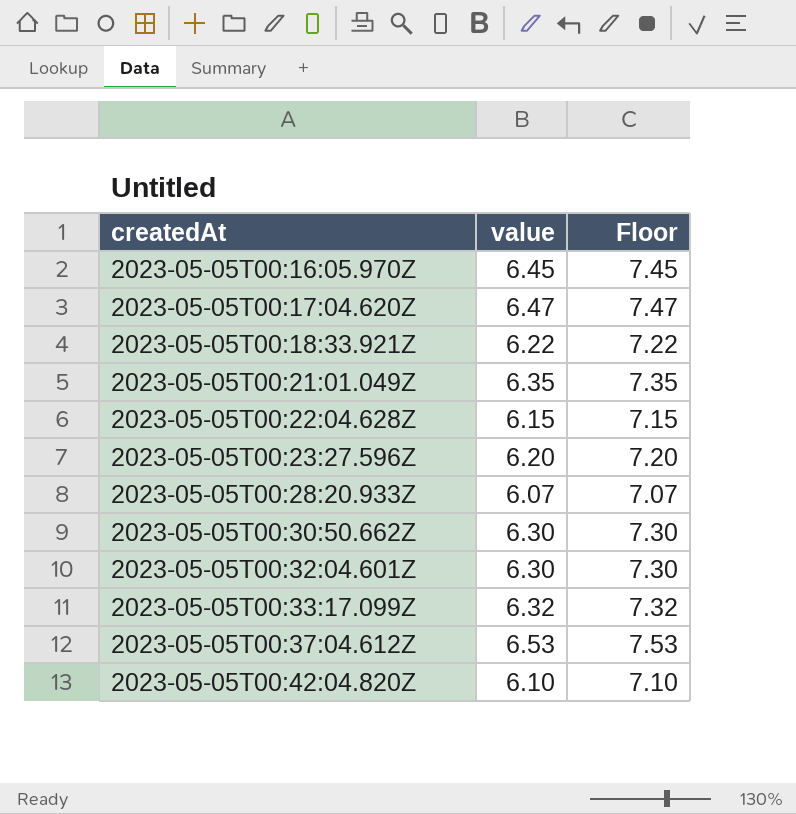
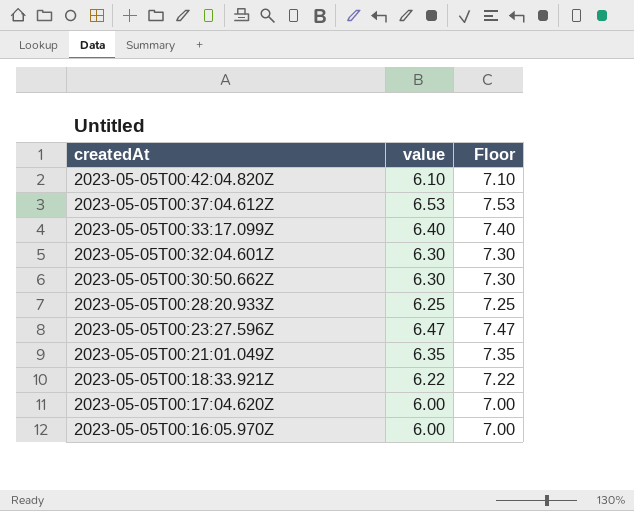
row order: createdAt ascending -> createdAt descending
row 2023-05-05T00:22:04.628Z: 6.15 | 7.15 -> none
2023-05-05T00:33:17.099Z | value: 6.32 -> 6.40
2023-05-05T00:33:17.099Z | Floor: 7.32 -> 7.40
2023-05-05T00:28:20.933Z | value: 6.07 -> 6.25
2023-05-05T00:28:20.933Z | Floor: 7.07 -> 7.25
2023-05-05T00:23:27.596Z | value: 6.20 -> 6.47
2023-05-05T00:23:27.596Z | Floor: 7.20 -> 7.47
2023-05-05T00:17:04.620Z | value: 6.47 -> 6.00
2023-05-05T00:17:04.620Z | Floor: 7.47 -> 7.00
2023-05-05T00:16:05.970Z | value: 6.45 -> 6.00
2023-05-05T00:16:05.970Z | Floor: 7.45 -> 7.00

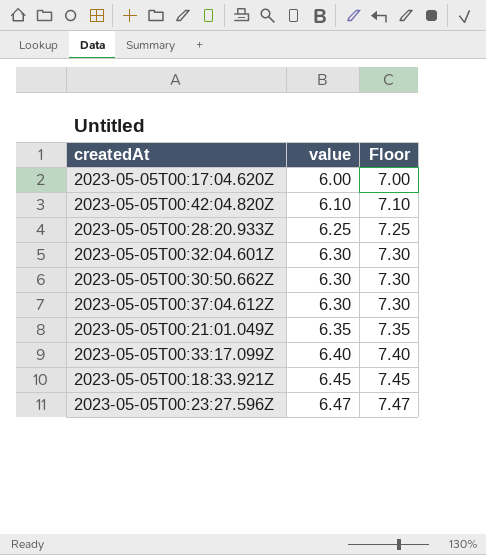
row order: createdAt descending -> value ascending
row 2023-05-05T00:16:05.970Z: 6.00 | 7.00 -> none
2023-05-05T00:37:04.612Z | value: 6.53 -> 6.30
2023-05-05T00:37:04.612Z | Floor: 7.53 -> 7.30
2023-05-05T00:18:33.921Z | value: 6.22 -> 6.45
2023-05-05T00:18:33.921Z | Floor: 7.22 -> 7.45

